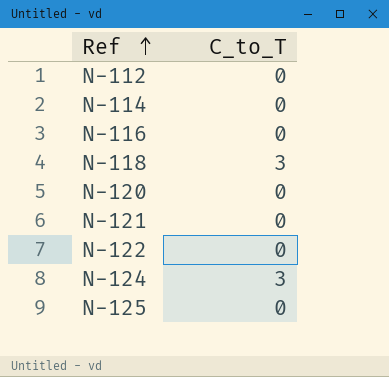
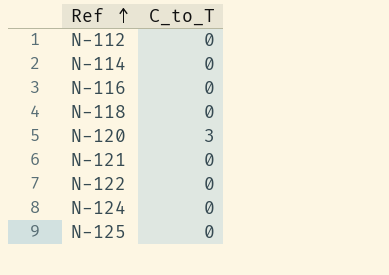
N-118 | C_to_T: 3 -> 0
N-120 | C_to_T: 0 -> 3
N-124 | C_to_T: 3 -> 0

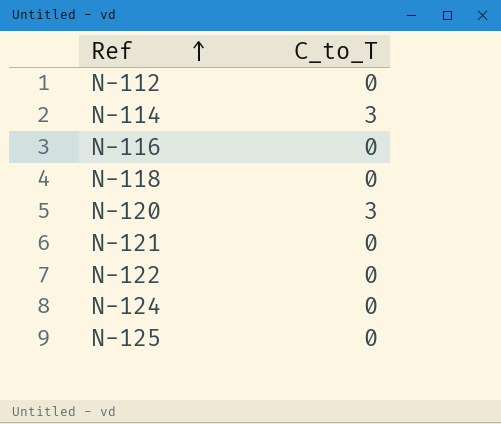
N-114 | C_to_T: 0 -> 3

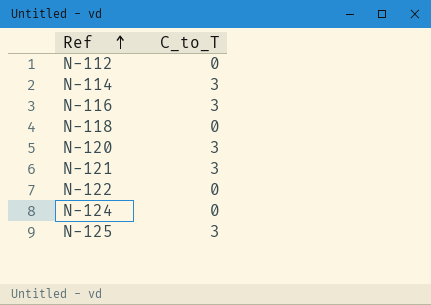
N-116 | C_to_T: 0 -> 3
N-121 | C_to_T: 0 -> 3
N-125 | C_to_T: 0 -> 3

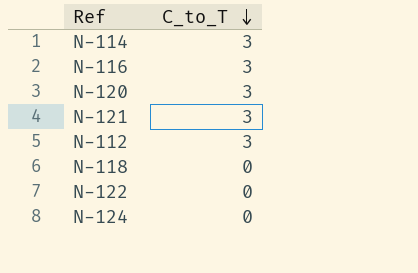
row order: Ref ascending -> C_to_T descending
row N-125: 3 -> none
N-112 | C_to_T: 0 -> 3

